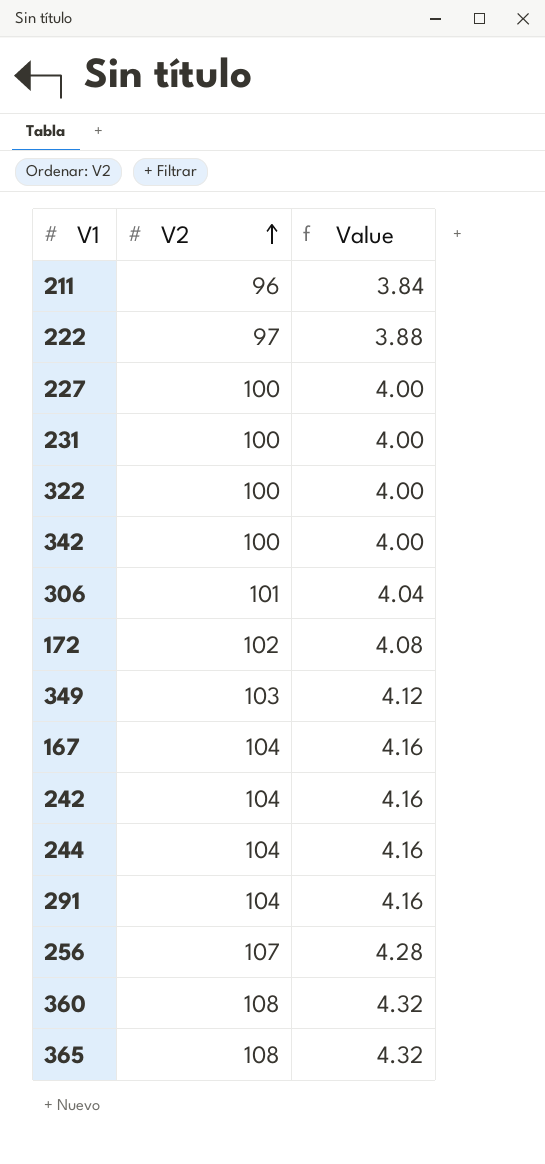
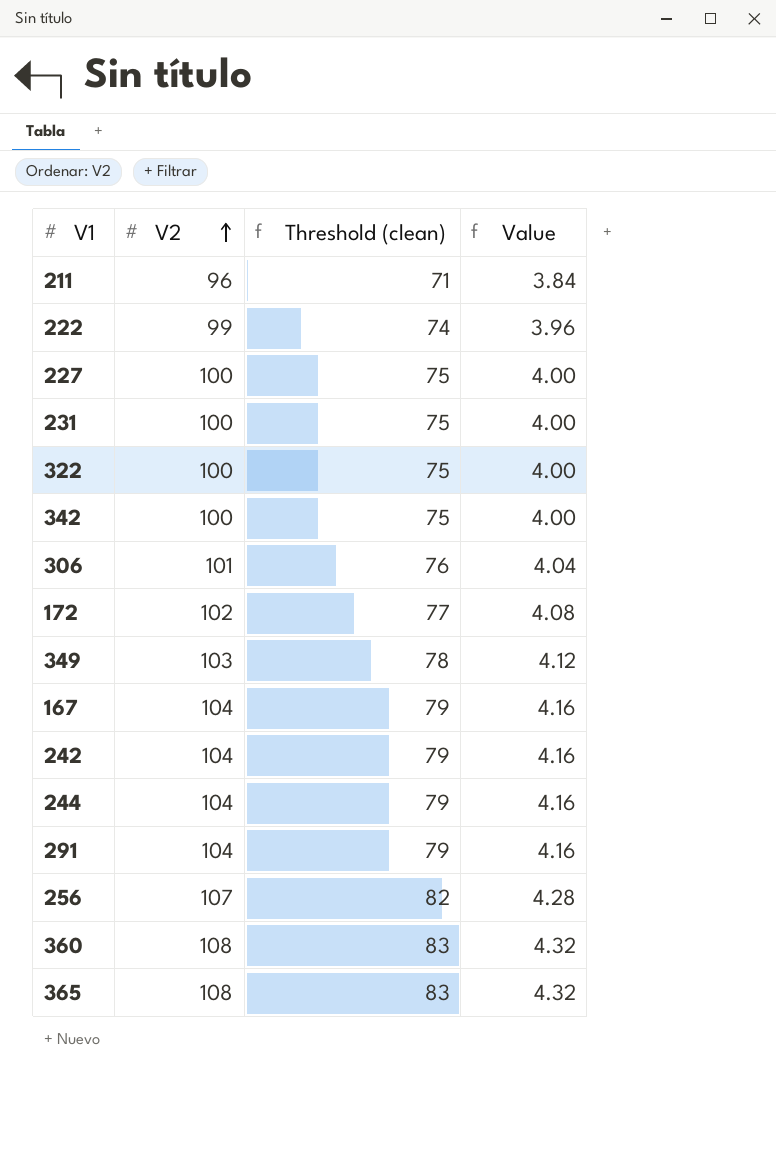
column Threshold (clean) | formula: none -> [V2] - 25
222 | V2: 97 -> 99
222 | Value: 3.88 -> 3.96

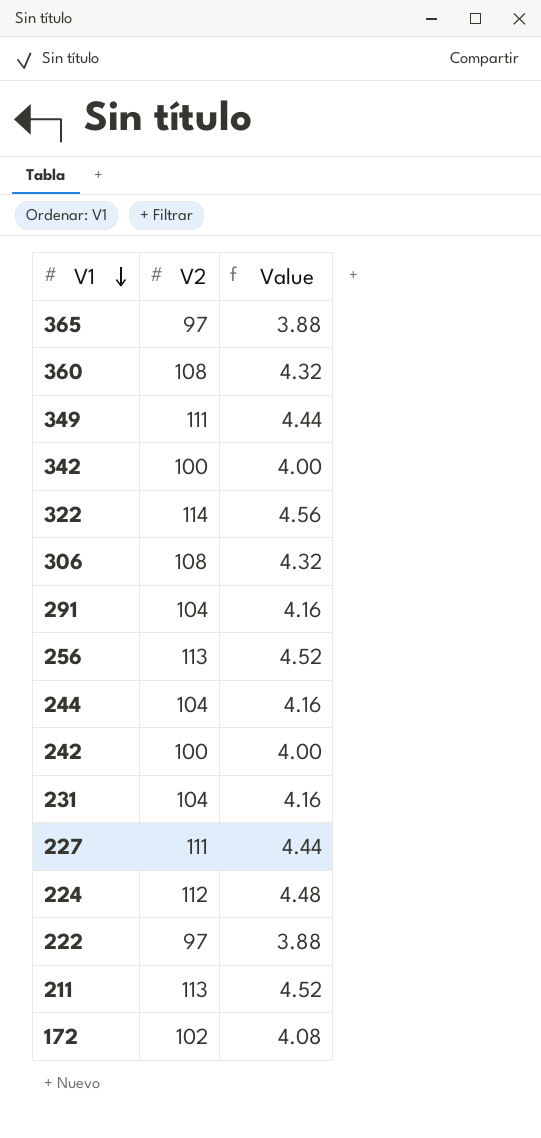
row order: V2 ascending -> V1 descending
column Threshold (clean) | formula: [V2] - 25 -> none
row 167: 104 | 79 | 4.16 -> none
365 | V2: 108 -> 97
365 | Value: 4.32 -> 3.88
349 | V2: 103 -> 111
349 | Value: 4.12 -> 4.44
322 | V2: 100 -> 114
322 | Value: 4.00 -> 4.56
306 | V2: 101 -> 108
306 | Value: 4.04 -> 4.32
256 | V2: 107 -> 113
256 | Value: 4.28 -> 4.52
242 | V2: 104 -> 100
242 | Value: 4.16 -> 4.00
231 | V2: 100 -> 104
231 | Value: 4.00 -> 4.16
227 | V2: 100 -> 111
227 | Value: 4.00 -> 4.44
row 224: none -> 112 | 4.48
222 | V2: 99 -> 97
222 | Value: 3.96 -> 3.88
211 | V2: 96 -> 113
211 | Value: 3.84 -> 4.52

